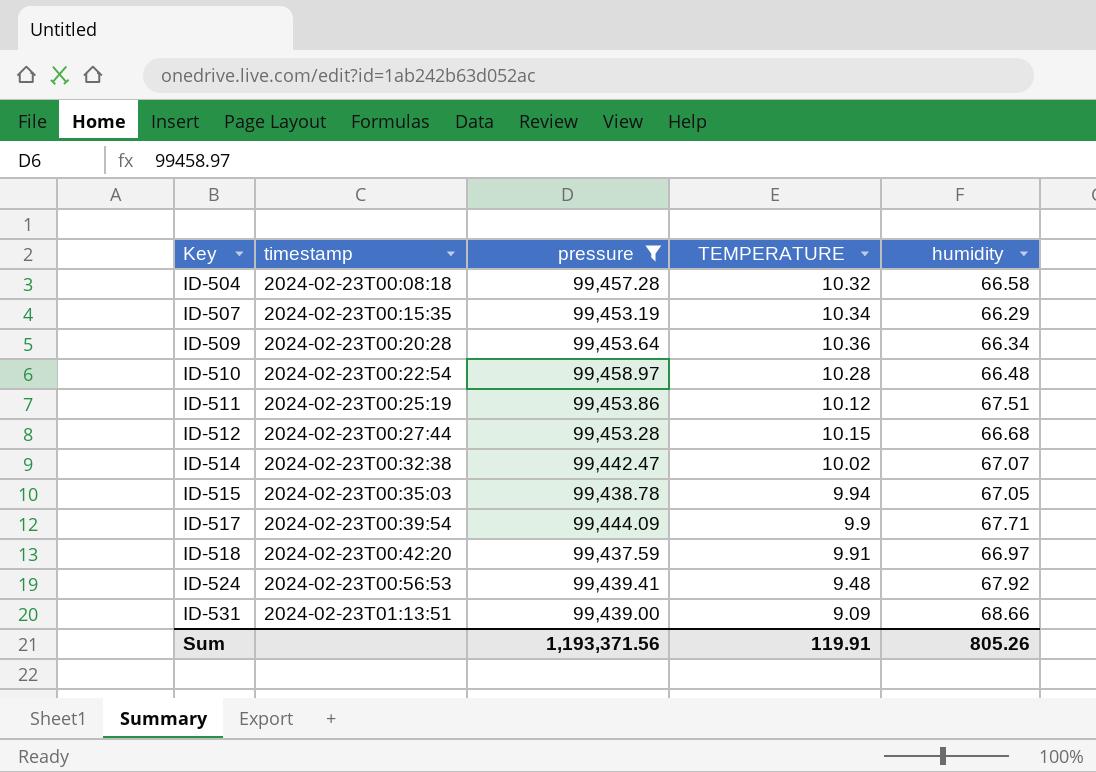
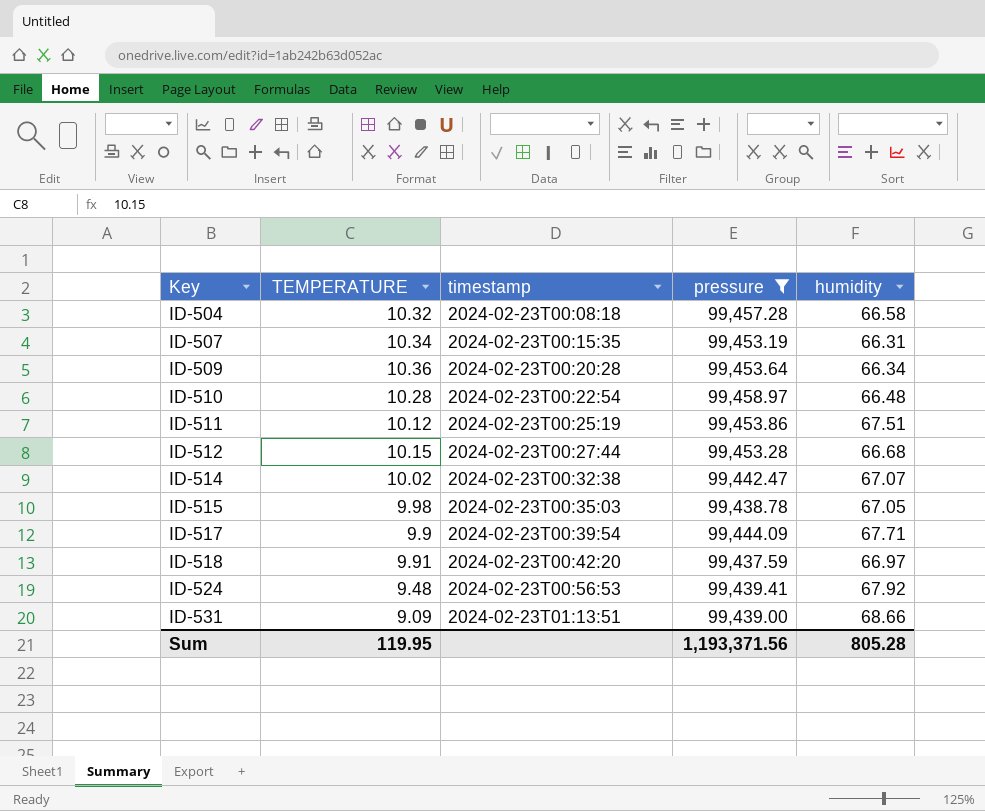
column TEMPERATURE | position: 4 -> 2
ID-507 | humidity: 66.29 -> 66.31
ID-515 | TEMPERATURE: 9.94 -> 9.98
Sum | TEMPERATURE: 119.91 -> 119.95
Sum | humidity: 805.26 -> 805.28

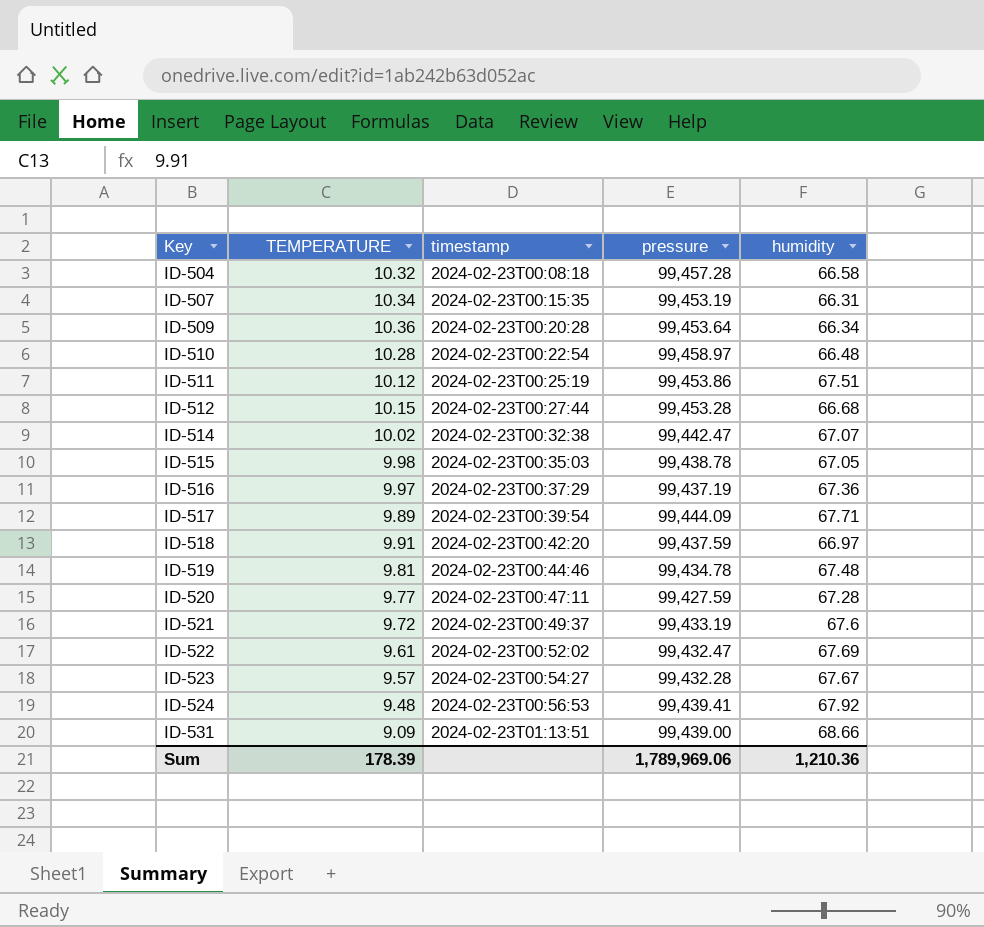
filter: pressure >= 99,437.59 -> none
ID-517 | TEMPERATURE: 9.9 -> 9.89
Sum | TEMPERATURE: 119.95 -> 178.39
Sum | pressure: 1,193,371.56 -> 1,789,969.06
Sum | humidity: 805.28 -> 1,210.36

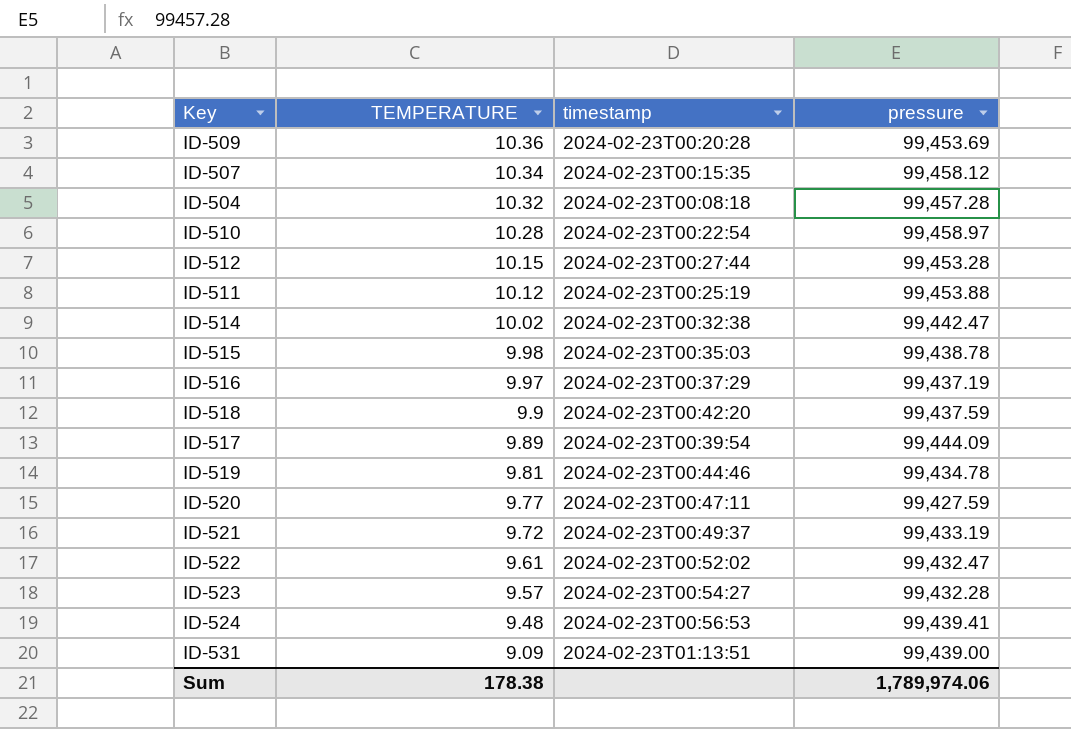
row order: Key ascending -> TEMPERATURE descending
column humidity | position: 5 -> none
ID-509 | pressure: 99,453.64 -> 99,453.69
ID-507 | pressure: 99,453.19 -> 99,458.12
ID-511 | pressure: 99,453.86 -> 99,453.88
ID-518 | TEMPERATURE: 9.91 -> 9.9
Sum | TEMPERATURE: 178.39 -> 178.38
Sum | pressure: 1,789,969.06 -> 1,789,974.06

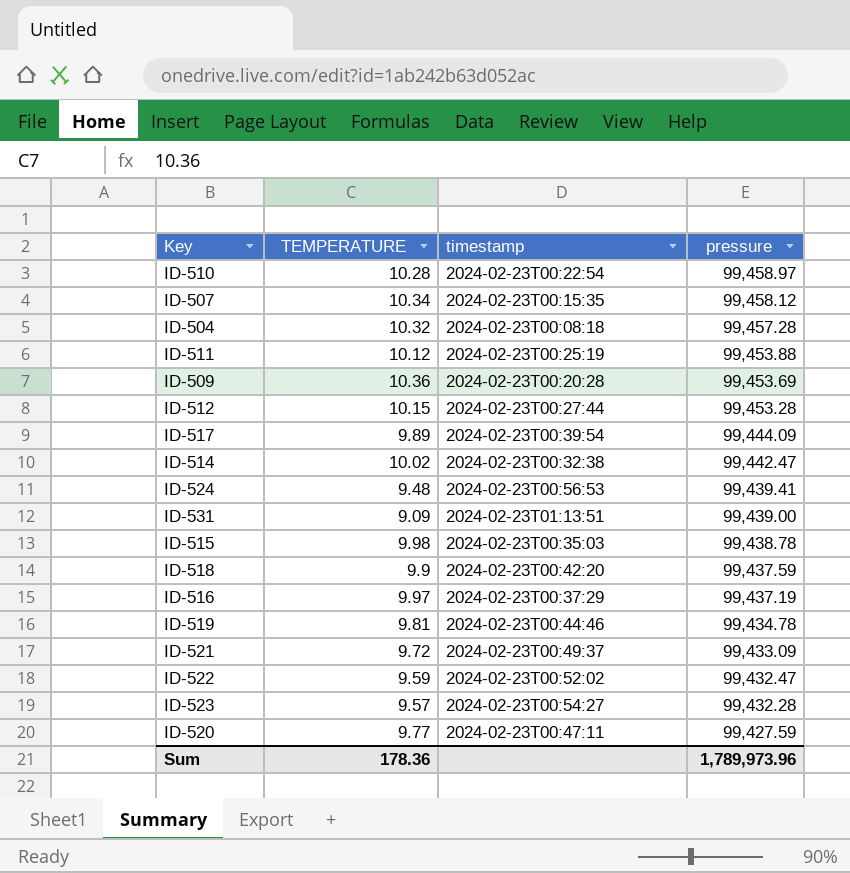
row order: TEMPERATURE descending -> pressure descending
ID-521 | pressure: 99,433.19 -> 99,433.09
ID-522 | TEMPERATURE: 9.61 -> 9.59
Sum | TEMPERATURE: 178.38 -> 178.36
Sum | pressure: 1,789,974.06 -> 1,789,973.96

